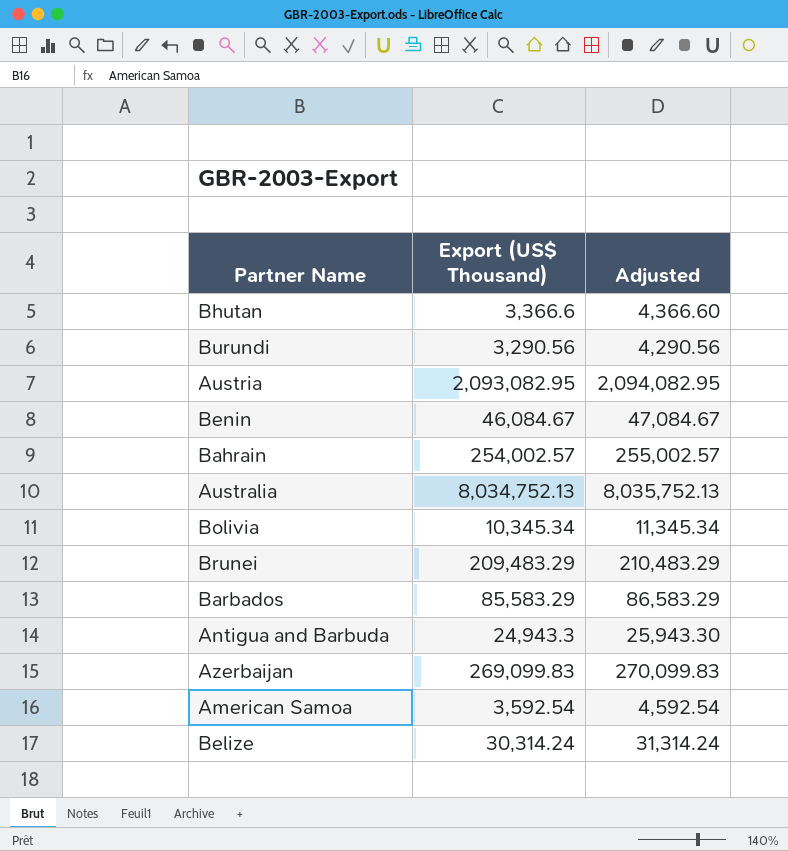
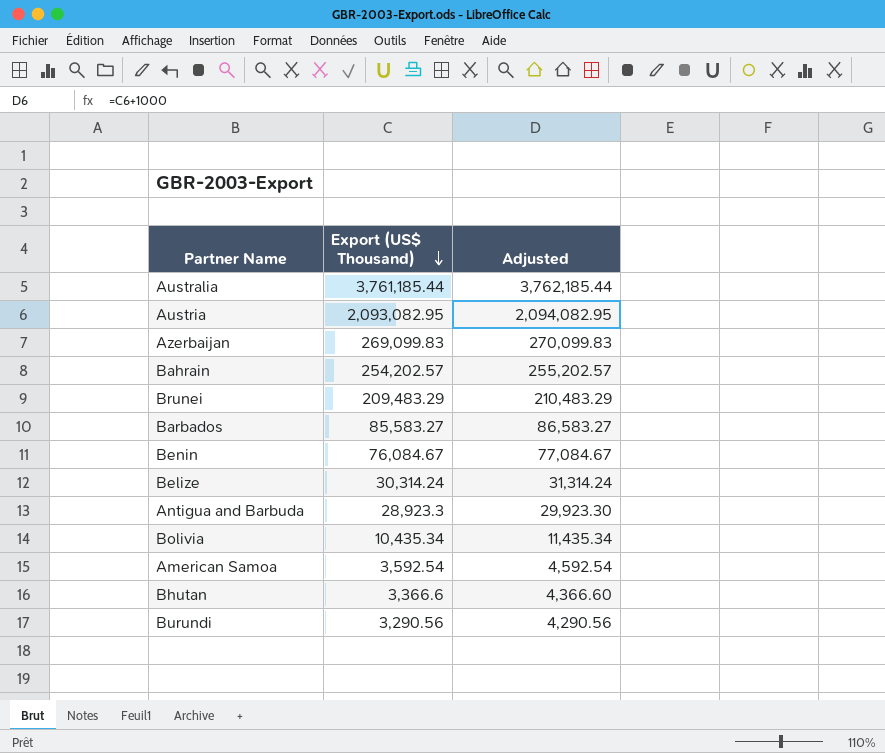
row order: none -> Export (US$ Thousand) descending
Australia | Export (US$ Thousand): 8,034,752.13 -> 3,761,185.44
Australia | Adjusted: 8,035,752.13 -> 3,762,185.44
Bahrain | Export (US$ Thousand): 254,002.57 -> 254,202.57
Bahrain | Adjusted: 255,002.57 -> 255,202.57
Barbados | Export (US$ Thousand): 85,583.29 -> 85,583.27
Barbados | Adjusted: 86,583.29 -> 86,583.27
Benin | Export (US$ Thousand): 46,084.67 -> 76,084.67
Benin | Adjusted: 47,084.67 -> 77,084.67
Antigua and Barbuda | Export (US$ Thousand): 24,943.3 -> 28,923.3
Antigua and Barbuda | Adjusted: 25,943.30 -> 29,923.30
Bolivia | Export (US$ Thousand): 10,345.34 -> 10,435.34
Bolivia | Adjusted: 11,345.34 -> 11,435.34

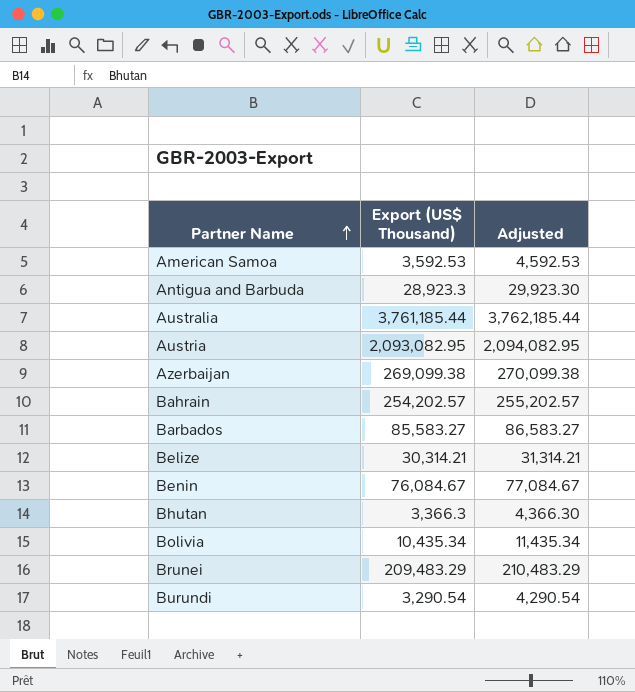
row order: Export (US$ Thousand) descending -> Partner Name ascending
American Samoa | Export (US$ Thousand): 3,592.54 -> 3,592.53
American Samoa | Adjusted: 4,592.54 -> 4,592.53
Azerbaijan | Export (US$ Thousand): 269,099.83 -> 269,099.38
Azerbaijan | Adjusted: 270,099.83 -> 270,099.38
Belize | Export (US$ Thousand): 30,314.24 -> 30,314.21
Belize | Adjusted: 31,314.24 -> 31,314.21
Bhutan | Export (US$ Thousand): 3,366.6 -> 3,366.3
Bhutan | Adjusted: 4,366.60 -> 4,366.30
Burundi | Export (US$ Thousand): 3,290.56 -> 3,290.54
Burundi | Adjusted: 4,290.56 -> 4,290.54

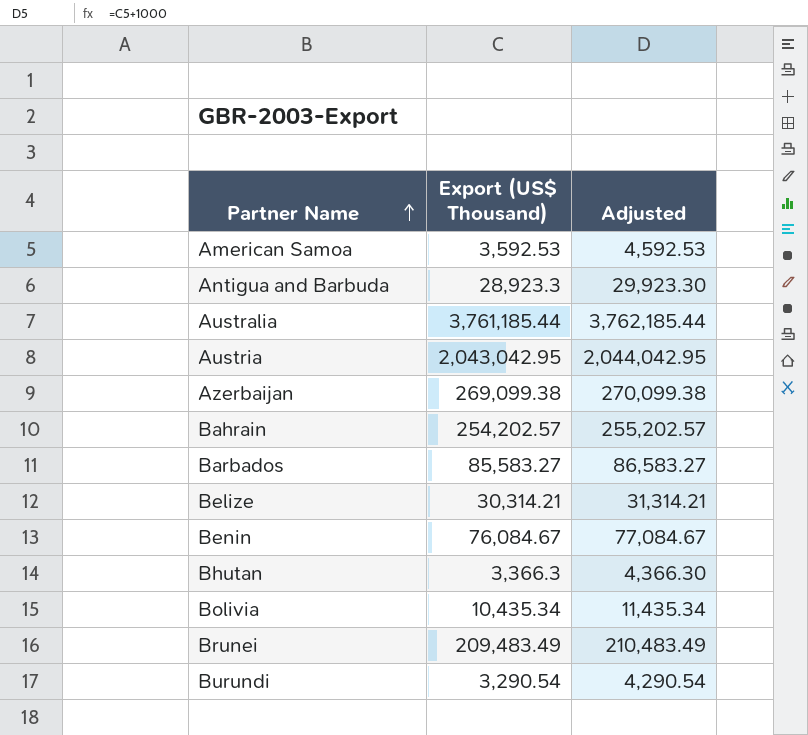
Austria | Export (US$ Thousand): 2,093,082.95 -> 2,043,042.95
Austria | Adjusted: 2,094,082.95 -> 2,044,042.95
Brunei | Export (US$ Thousand): 209,483.29 -> 209,483.49
Brunei | Adjusted: 210,483.29 -> 210,483.49

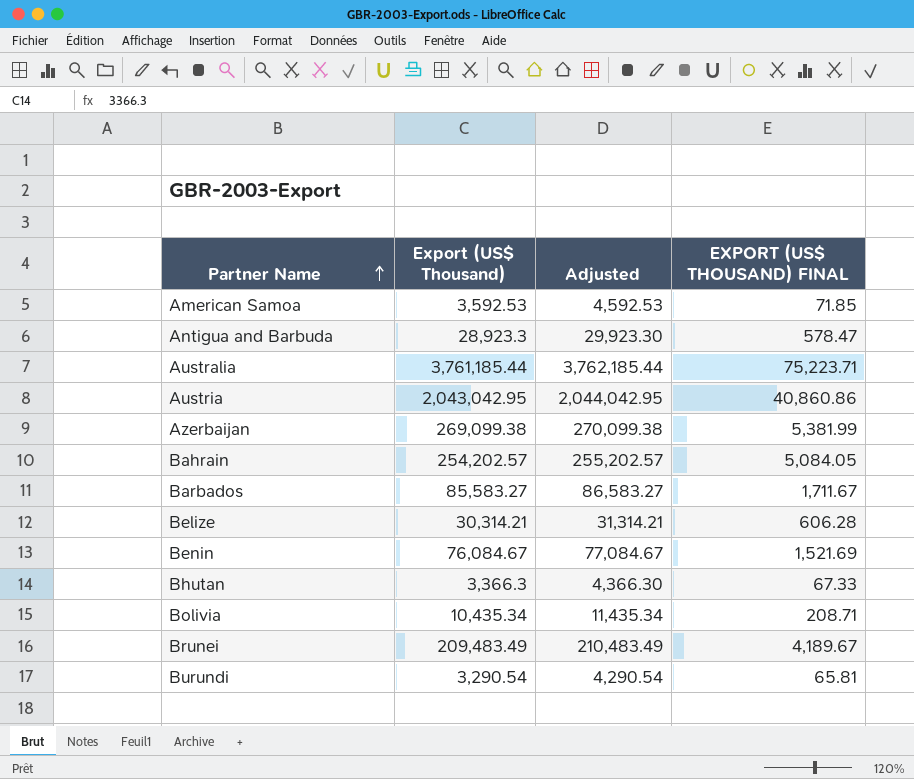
column EXPORT (US$ THOUSAND) FINAL | formula: none -> [Export (US$ Thousand)] * 0.02

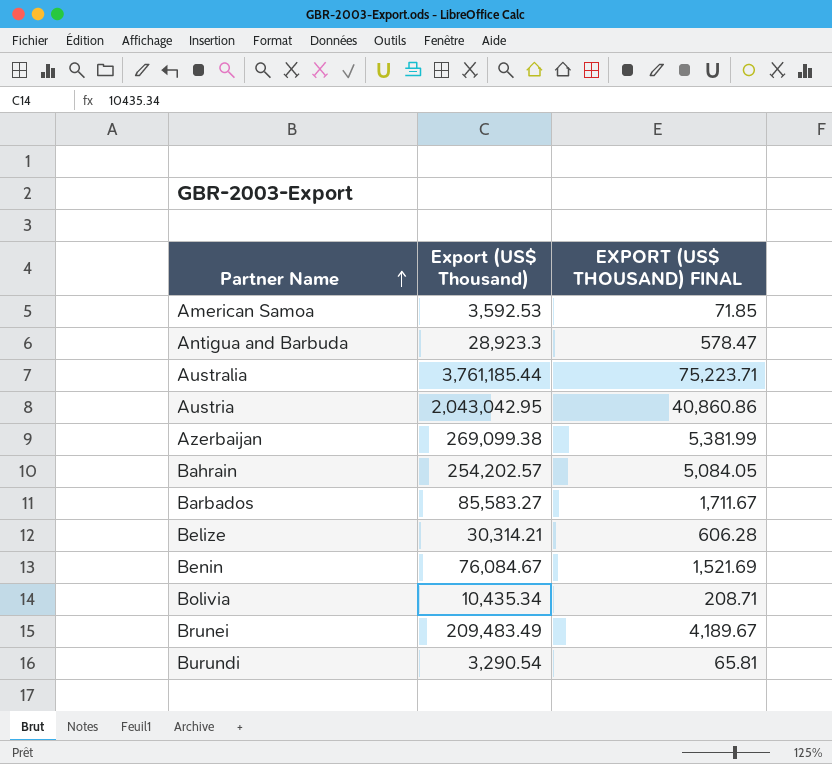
column Adjusted | formula: [Export (US$ Thousand)] + 1000 -> none
row Bhutan: 3,366.3 | 4,366.30 | 67.33 -> none

